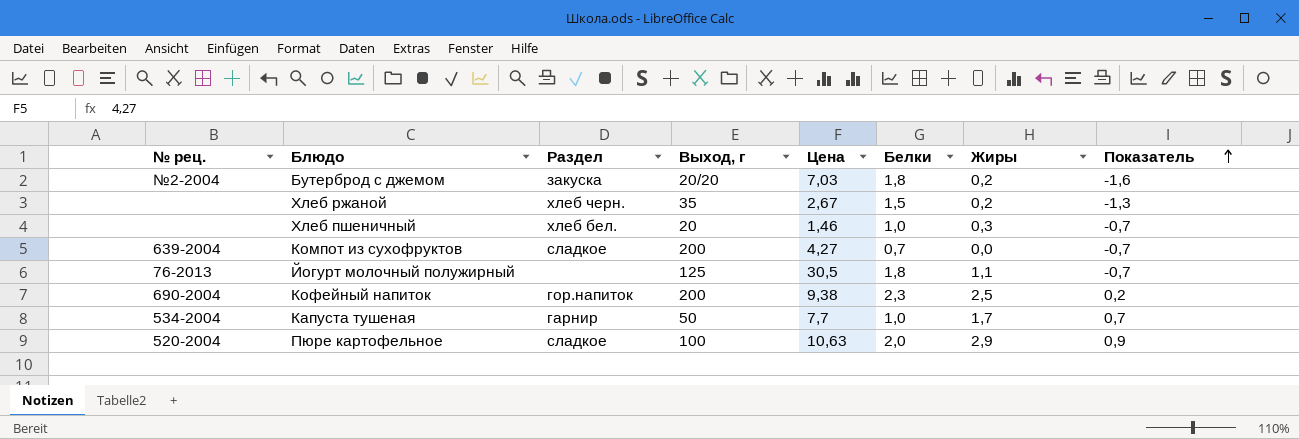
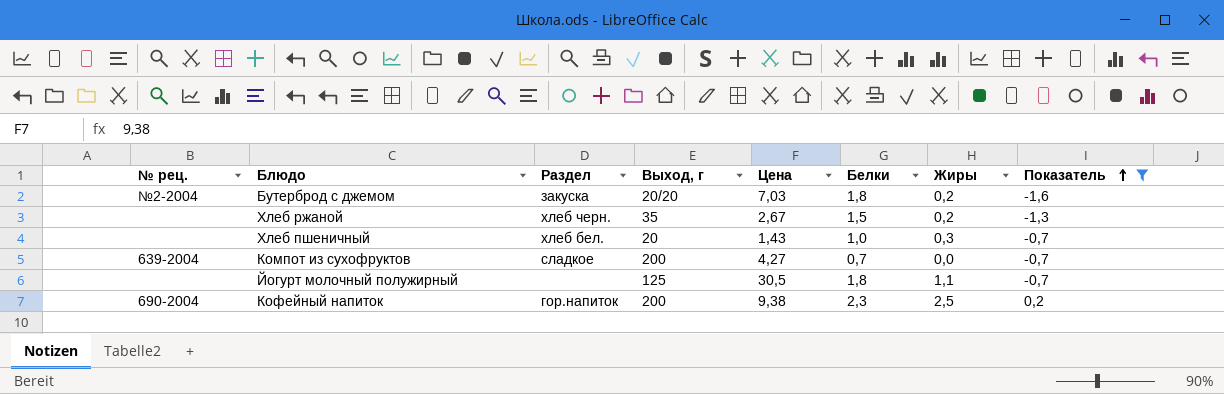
filter: none -> Показатель <= 0,2
Хлеб пшеничный | Цена: 1,46 -> 1,43
Йогурт молочный полужирный | № рец.: 76-2013 -> none

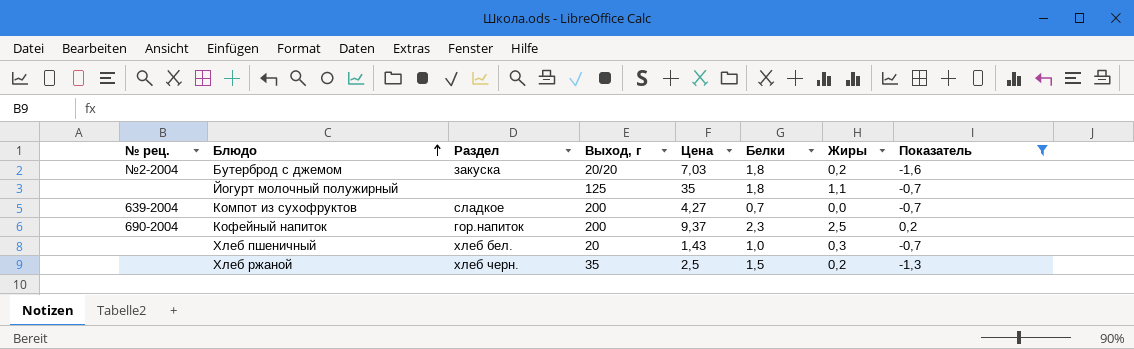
row order: Показатель ascending -> Блюдо ascending
Йогурт молочный полужирный | Цена: 30,5 -> 35
Кофейный напиток | Цена: 9,38 -> 9,37
Хлеб ржаной | Цена: 2,67 -> 2,5

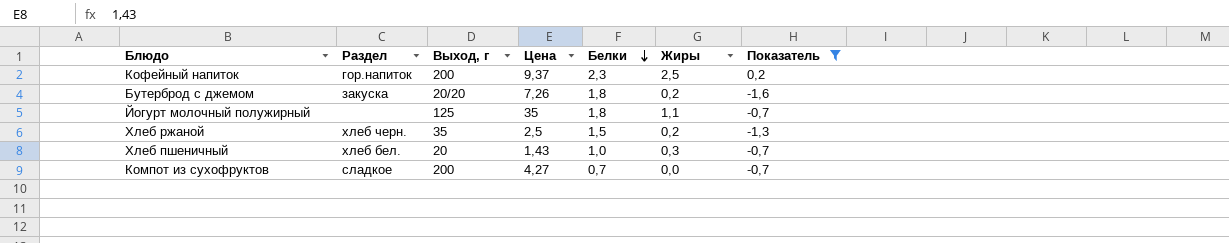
row order: Блюдо ascending -> Белки descending
column № рец. | position: 1 -> none
Бутерброд с джемом | Цена: 7,03 -> 7,26

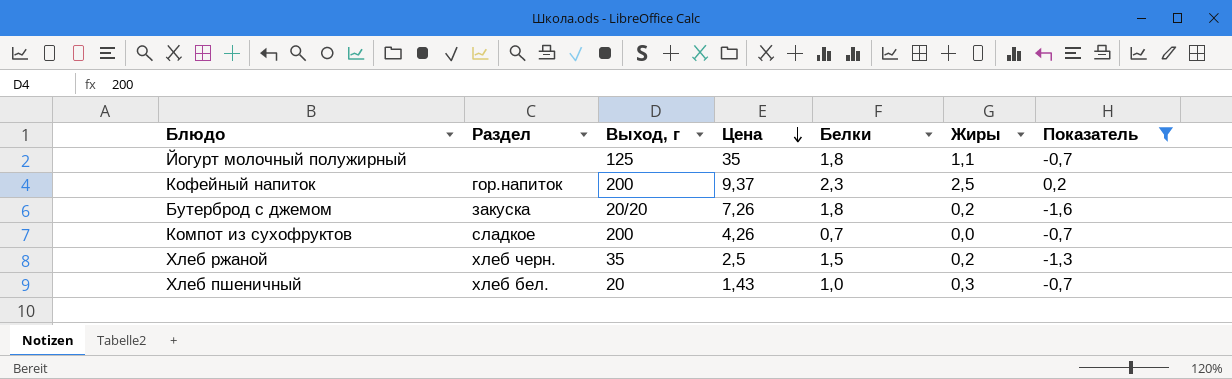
row order: Белки descending -> Цена descending
Компот из сухофруктов | Цена: 4,27 -> 4,26

